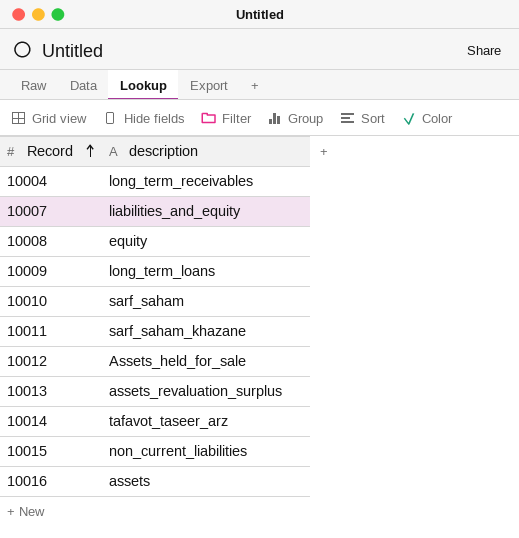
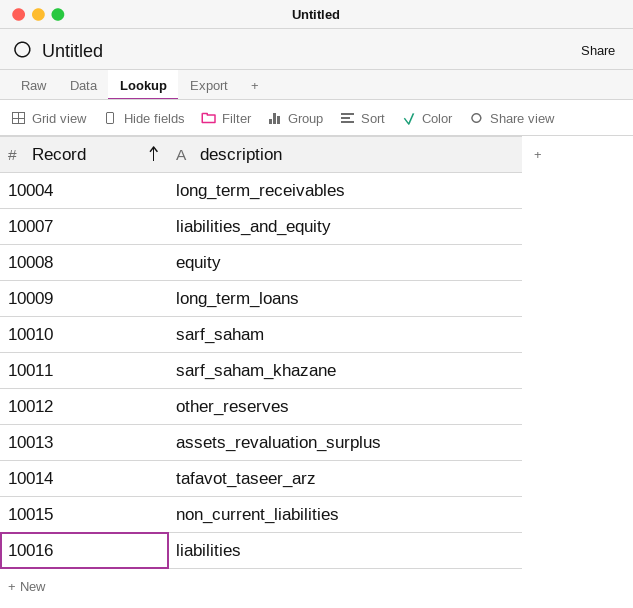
10012 | description: Assets_held_for_sale -> other_reserves
10016 | description: assets -> liabilities

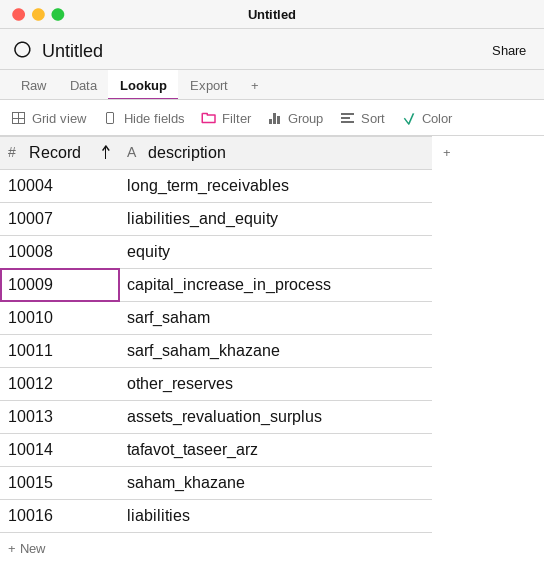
10009 | description: long_term_loans -> capital_increase_in_process
10015 | description: non_current_liabilities -> saham_khazane

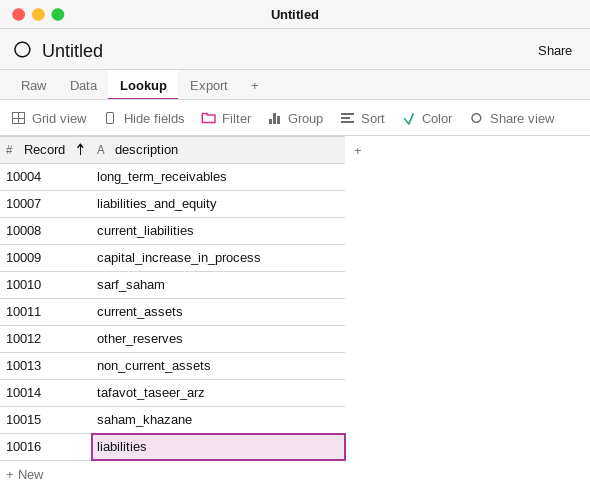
10008 | description: equity -> current_liabilities
10011 | description: sarf_saham_khazane -> current_assets
10013 | description: assets_revaluation_surplus -> non_current_assets

